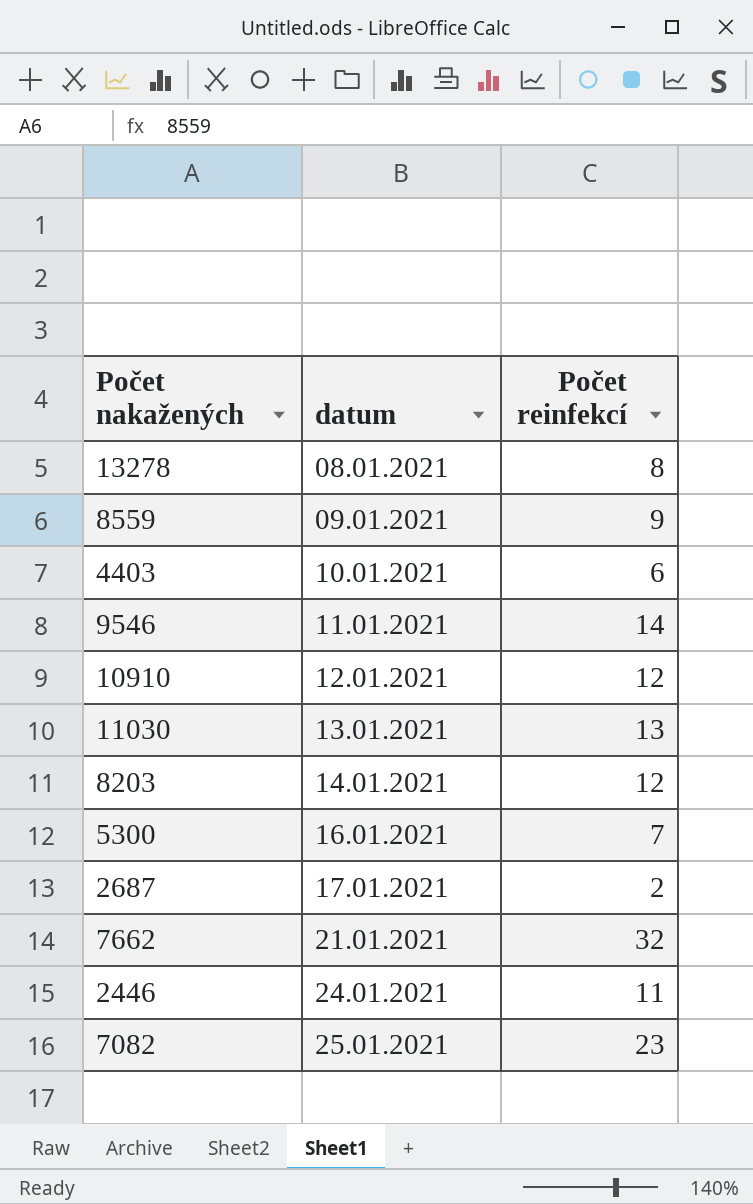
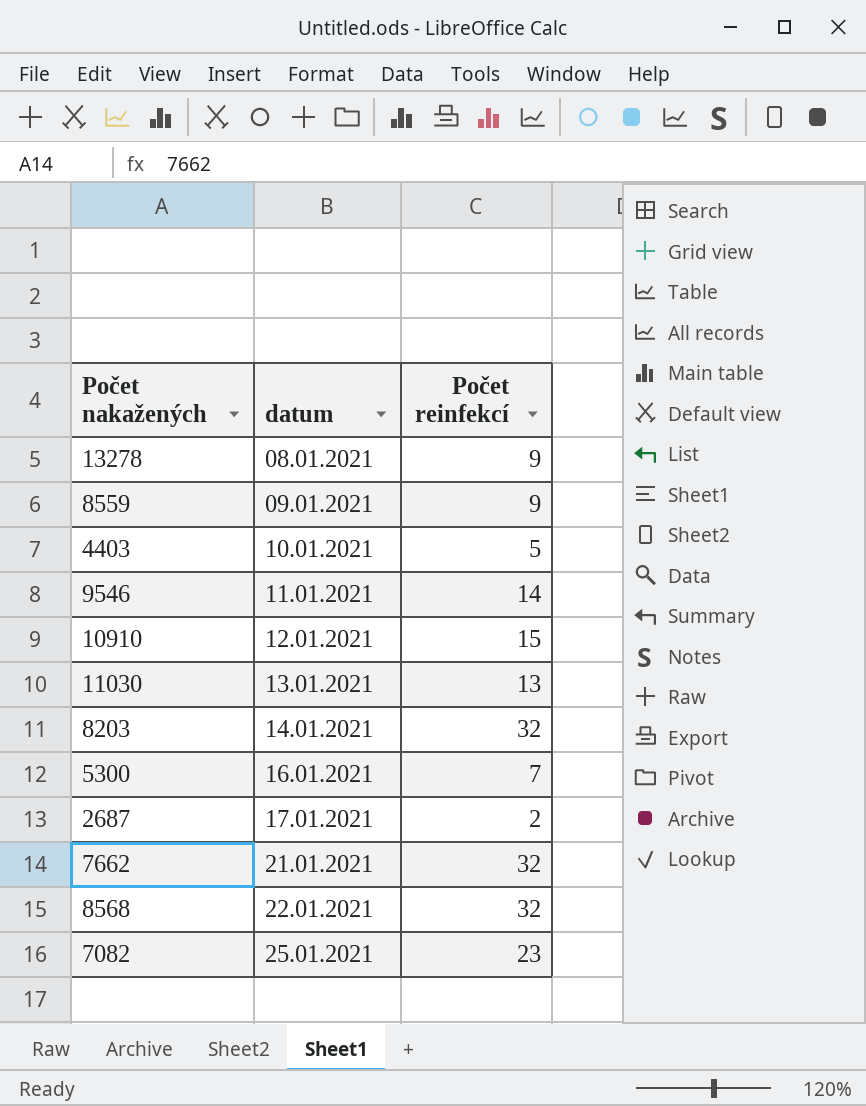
row 2446: 24.01.2021 | 11 -> none
13278 | Počet reinfekcí: 8 -> 9
4403 | Počet reinfekcí: 6 -> 5
10910 | Počet reinfekcí: 12 -> 15
8203 | Počet reinfekcí: 12 -> 32
row 8568: none -> 22.01.2021 | 32

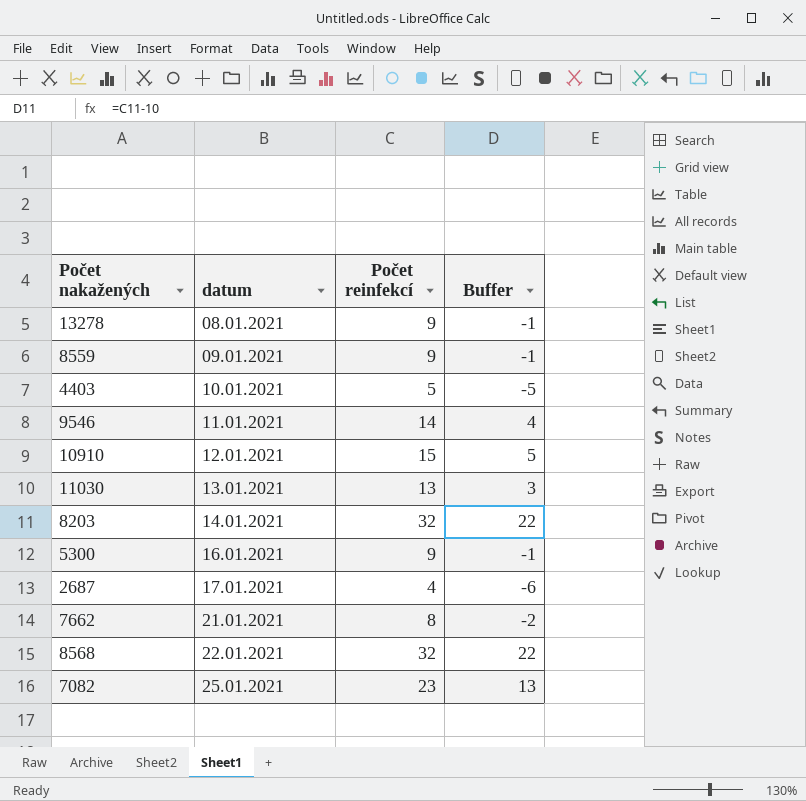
column Buffer | formula: none -> [Počet reinfekcí] - 10
5300 | Počet reinfekcí: 7 -> 9
2687 | Počet reinfekcí: 2 -> 4
7662 | Počet reinfekcí: 32 -> 8

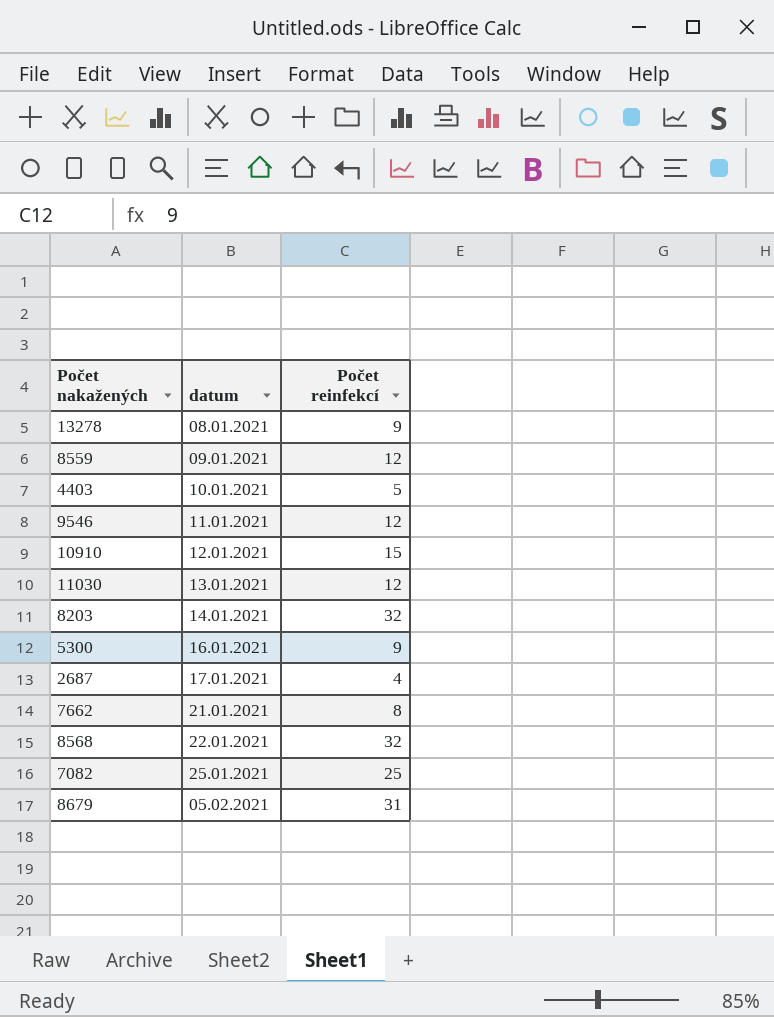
column Buffer | formula: [Počet reinfekcí] - 10 -> none
8559 | Počet reinfekcí: 9 -> 12
9546 | Počet reinfekcí: 14 -> 12
11030 | Počet reinfekcí: 13 -> 12
7082 | Počet reinfekcí: 23 -> 25
row 8679: none -> 05.02.2021 | 31

